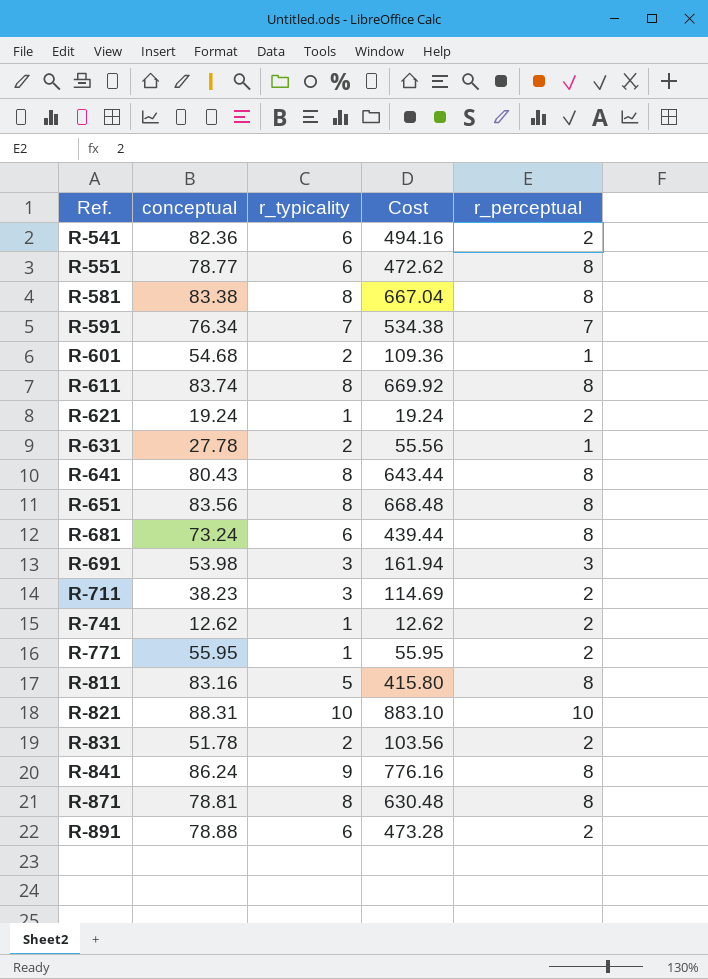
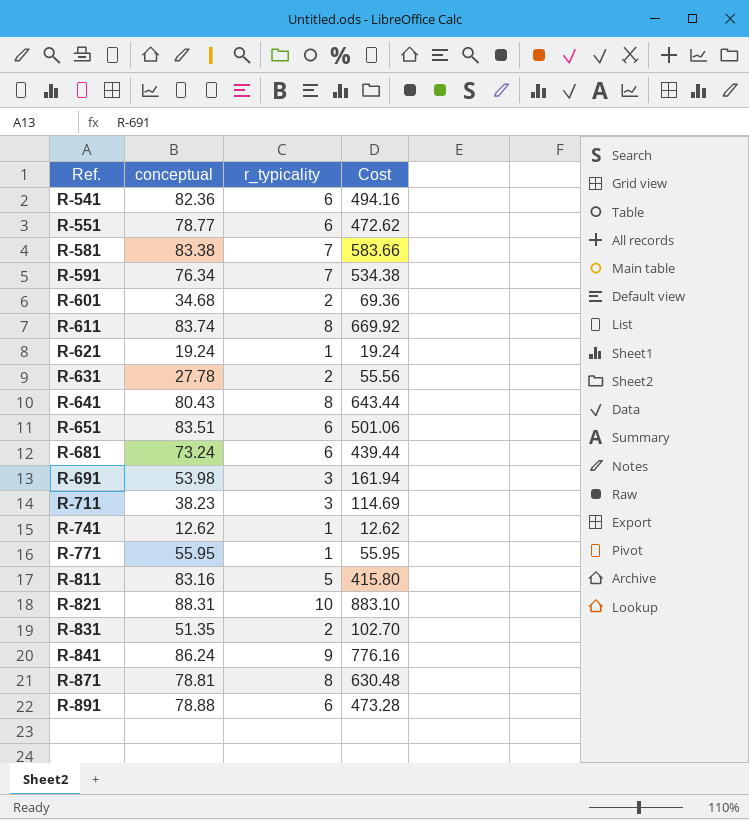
column r_perceptual | position: 5 -> none
R-581 | r_typicality: 8 -> 7
R-581 | Cost: 667.04 -> 583.66
R-601 | conceptual: 54.68 -> 34.68
R-601 | Cost: 109.36 -> 69.36
R-651 | conceptual: 83.56 -> 83.51
R-651 | r_typicality: 8 -> 6
R-651 | Cost: 668.48 -> 501.06
R-831 | conceptual: 51.78 -> 51.35
R-831 | Cost: 103.56 -> 102.70

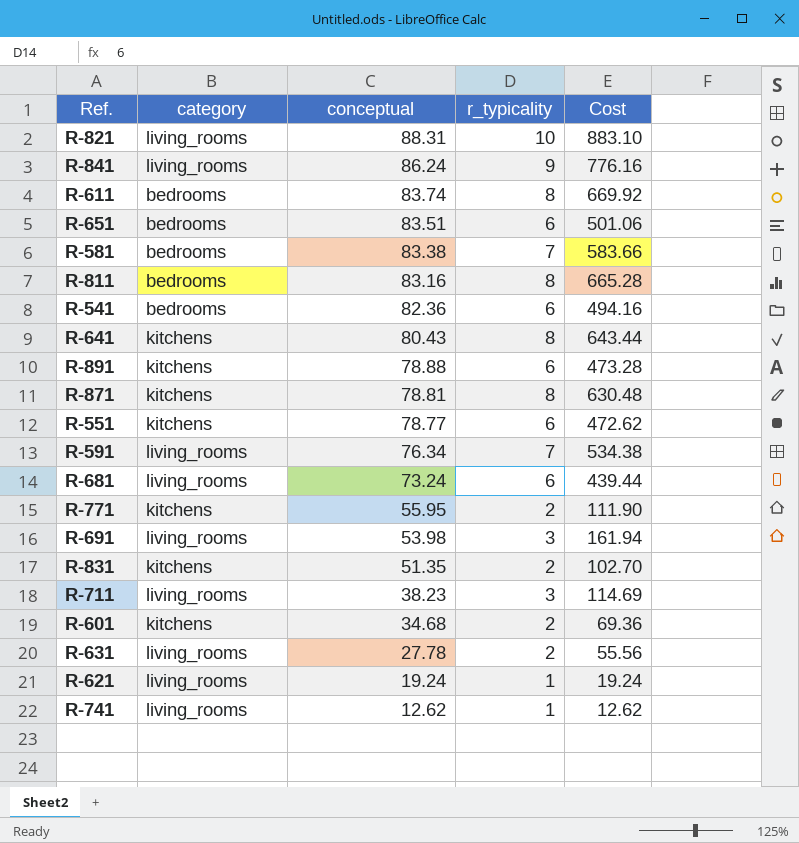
row order: Ref. ascending -> conceptual descending
column category | position: none -> 2
R-811 | r_typicality: 5 -> 8
R-811 | Cost: 415.80 -> 665.28
R-771 | r_typicality: 1 -> 2
R-771 | Cost: 55.95 -> 111.90

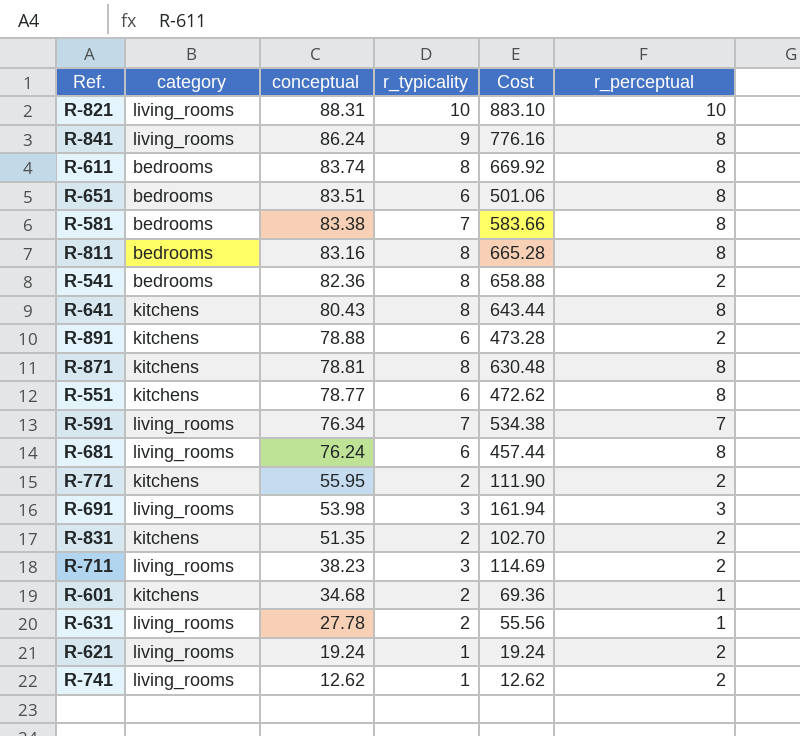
column r_perceptual | position: none -> 6
R-541 | r_typicality: 6 -> 8
R-541 | Cost: 494.16 -> 658.88
R-681 | conceptual: 73.24 -> 76.24
R-681 | Cost: 439.44 -> 457.44

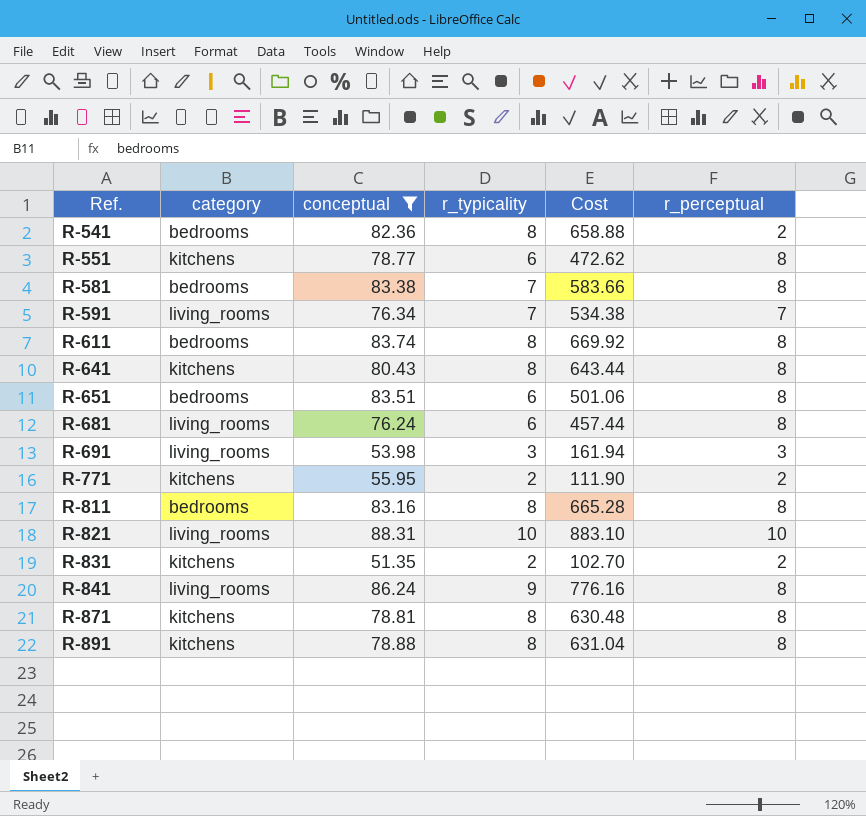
filter: none -> conceptual >= 51.35
row order: conceptual descending -> Ref. ascending
R-891 | r_typicality: 6 -> 8
R-891 | Cost: 473.28 -> 631.04
R-891 | r_perceptual: 2 -> 8

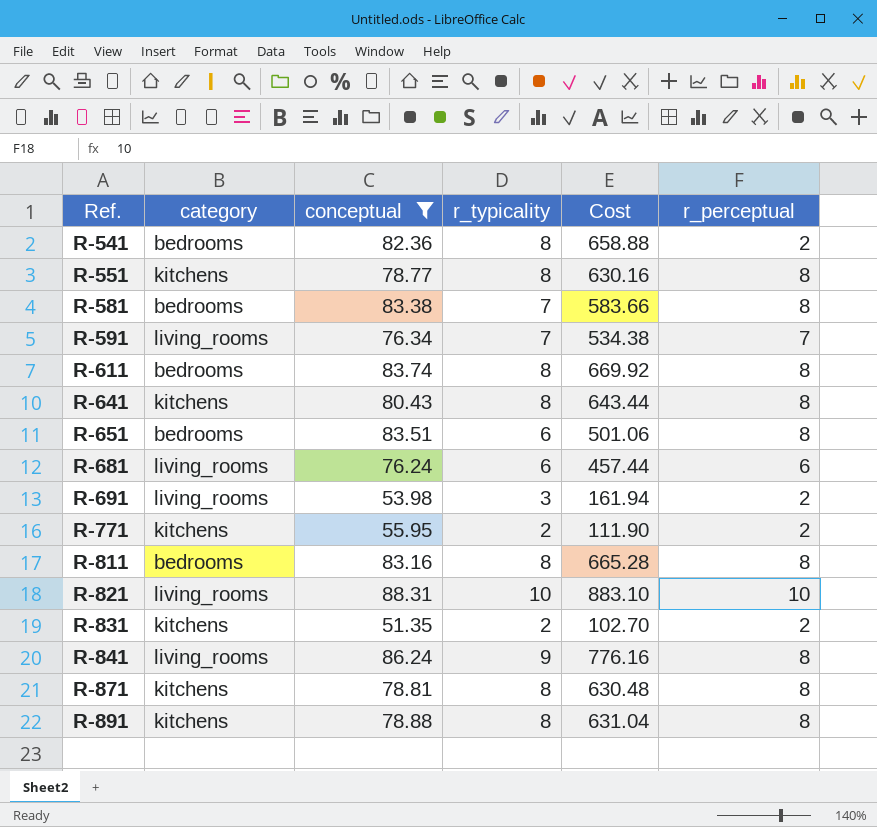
R-551 | r_typicality: 6 -> 8
R-551 | Cost: 472.62 -> 630.16
R-681 | r_perceptual: 8 -> 6
R-691 | r_perceptual: 3 -> 2

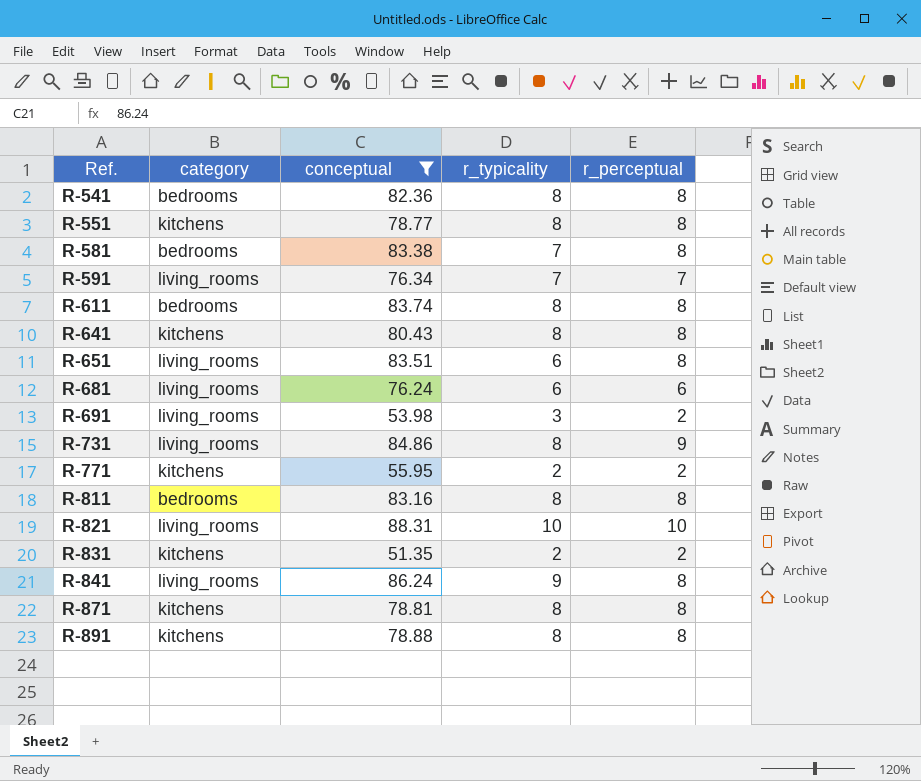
column Cost | formula: [conceptual] * [r_typicality] -> none
R-541 | r_perceptual: 2 -> 8
R-651 | category: bedrooms -> living_rooms
row R-731: none -> living_rooms | 84.86 | 8 | 9

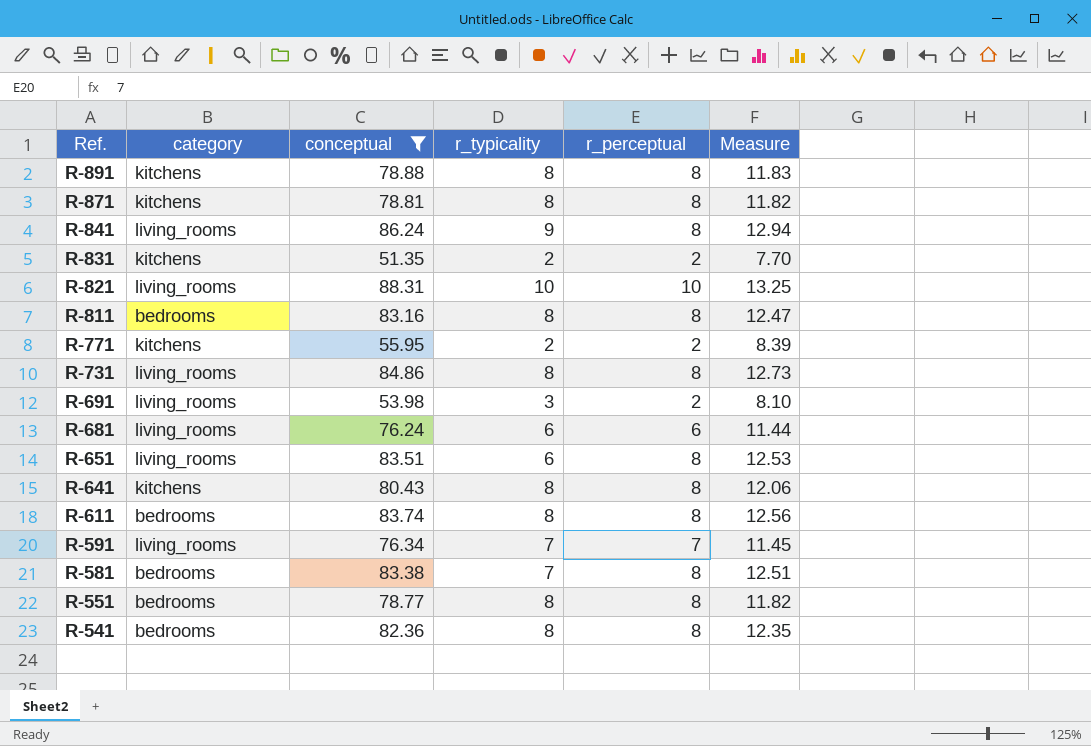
row order: Ref. ascending -> Ref. descending
column Measure | formula: none -> [conceptual] * 0.15
R-731 | r_perceptual: 9 -> 8
R-551 | category: kitchens -> bedrooms

